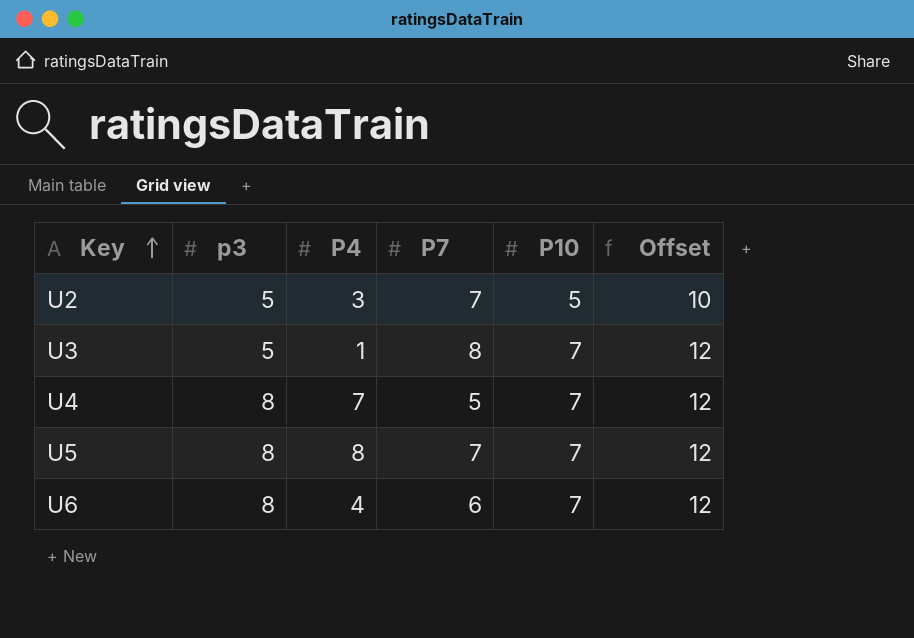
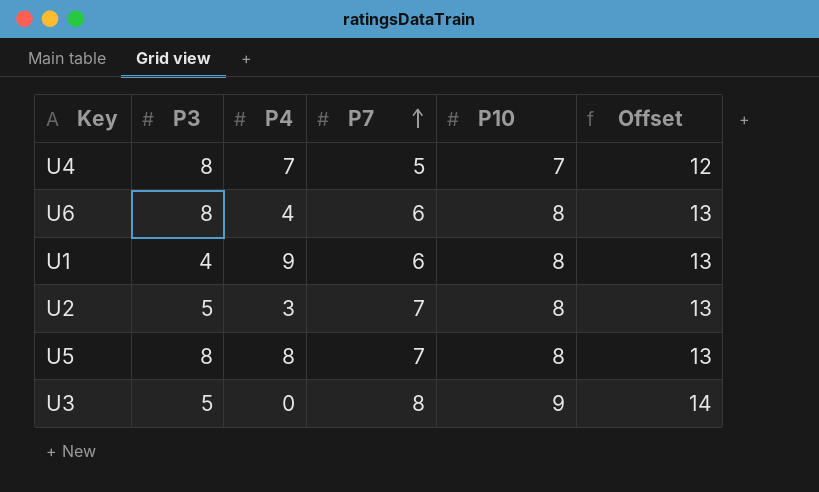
row order: Key ascending -> P7 ascending
column name: p3 -> P3
U6 | P10: 7 -> 8
U6 | Offset: 12 -> 13
row U1: none -> 4 | 9 | 6 | 8 | 13
U2 | P10: 5 -> 8
U2 | Offset: 10 -> 13
U5 | P10: 7 -> 8
U5 | Offset: 12 -> 13
U3 | P4: 1 -> 0
U3 | P10: 7 -> 9
U3 | Offset: 12 -> 14

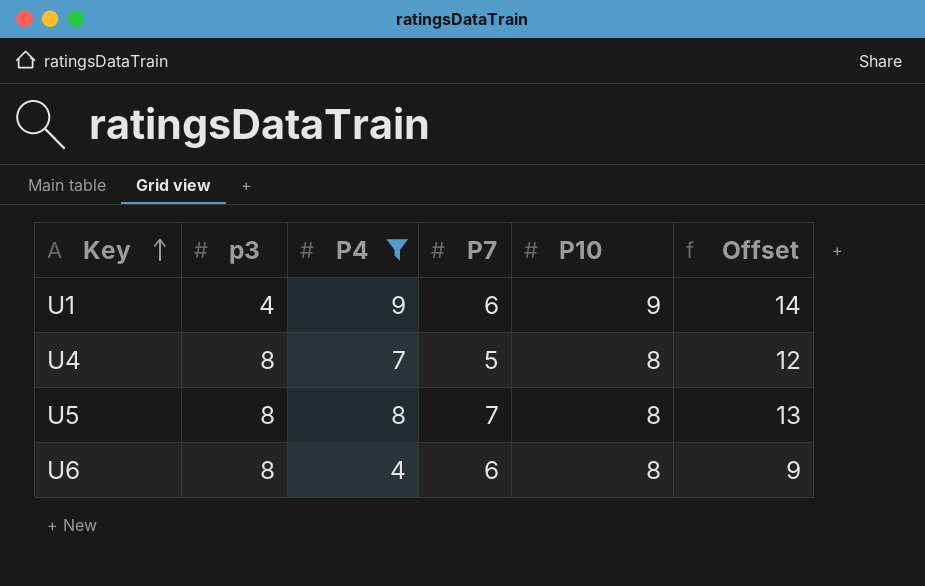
filter: none -> P4 >= 4
row order: P7 ascending -> Key ascending
column name: P3 -> p3
column Offset | formula: [P10] + 5 -> [P4] + 5
U1 | P10: 8 -> 9
U4 | P10: 7 -> 8

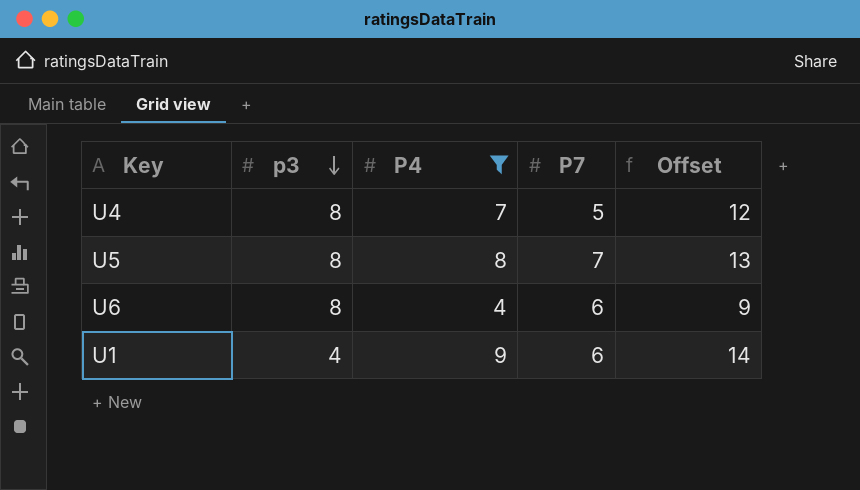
row order: Key ascending -> p3 descending
column P10 | position: 5 -> none

